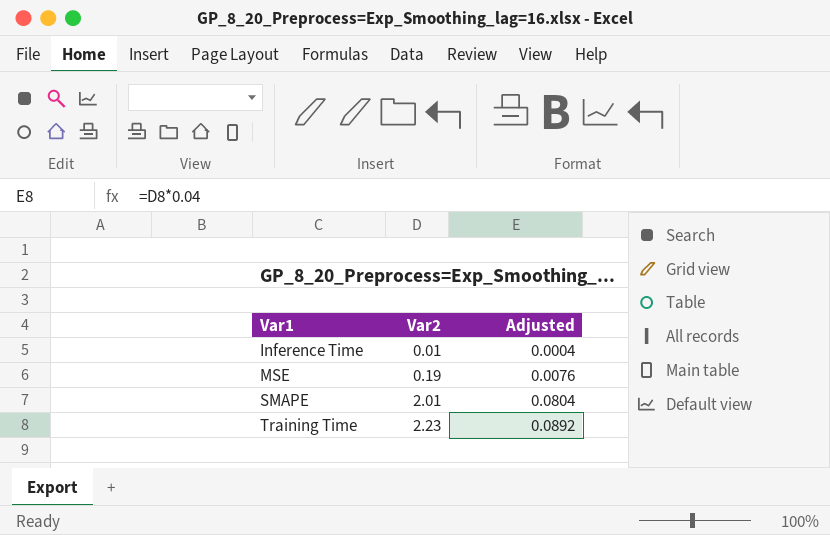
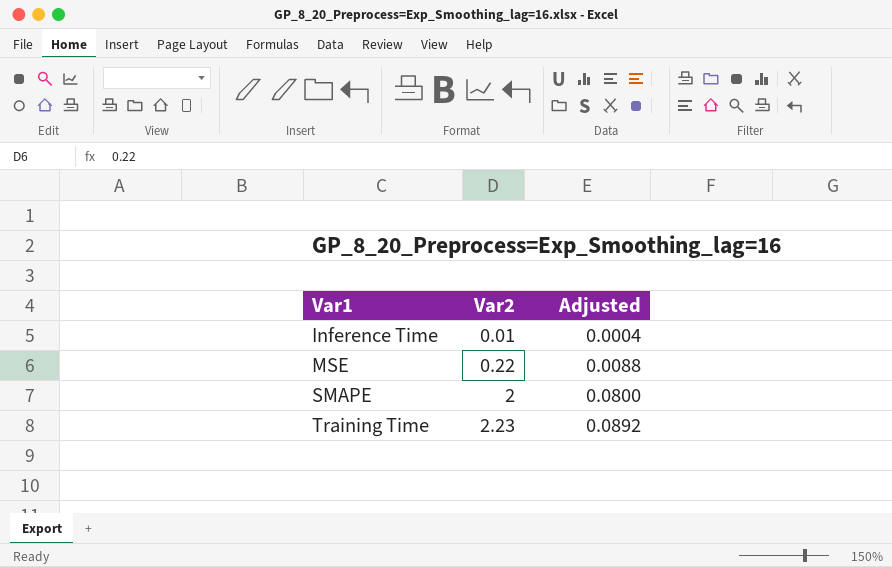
MSE | Var2: 0.19 -> 0.22
MSE | Adjusted: 0.0076 -> 0.0088
SMAPE | Var2: 2.01 -> 2
SMAPE | Adjusted: 0.0804 -> 0.0800

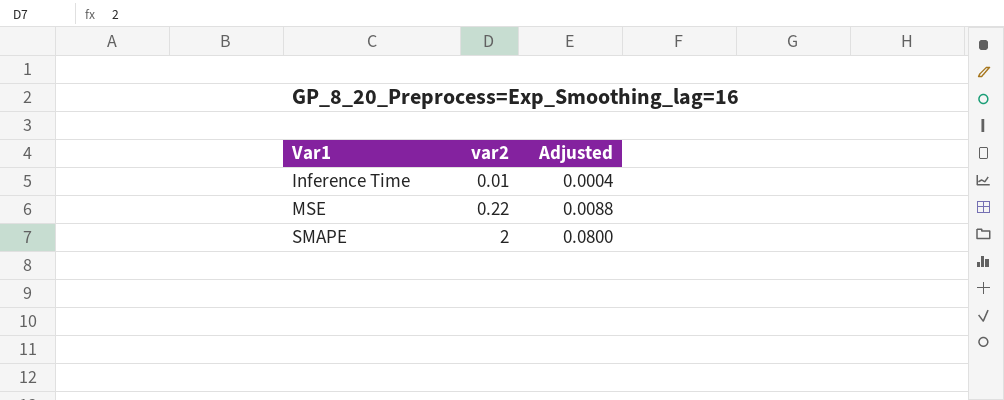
column name: Var2 -> var2
row Training Time: 2.23 | 0.0892 -> none

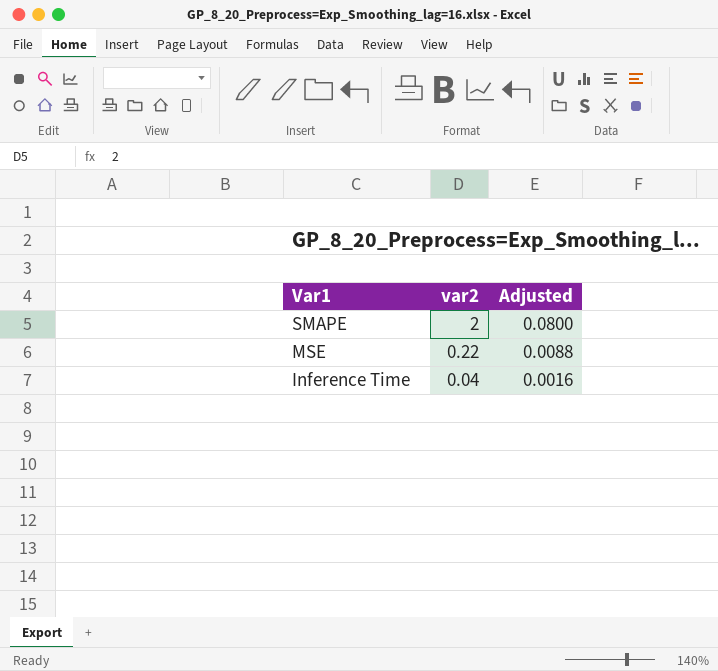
row order: Var1 ascending -> Var1 descending
Inference Time | var2: 0.01 -> 0.04
Inference Time | Adjusted: 0.0004 -> 0.0016

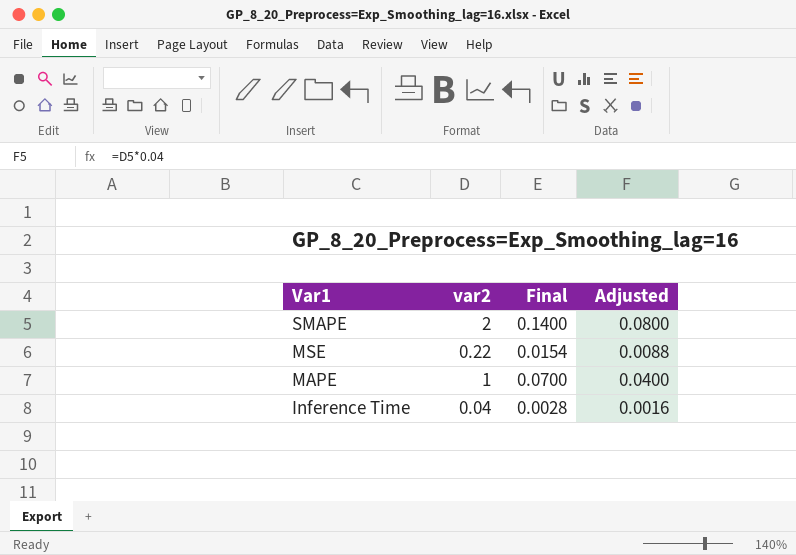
column Final | formula: none -> [var2] * 0.07
row MAPE: none -> 1 | 0.0700 | 0.0400

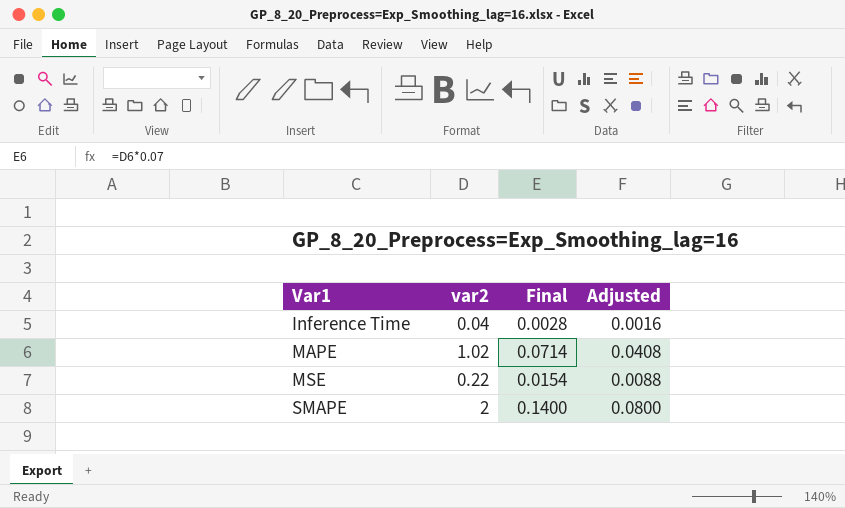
row order: Var1 descending -> Var1 ascending
MAPE | var2: 1 -> 1.02
MAPE | Final: 0.0700 -> 0.0714
MAPE | Adjusted: 0.0400 -> 0.0408

